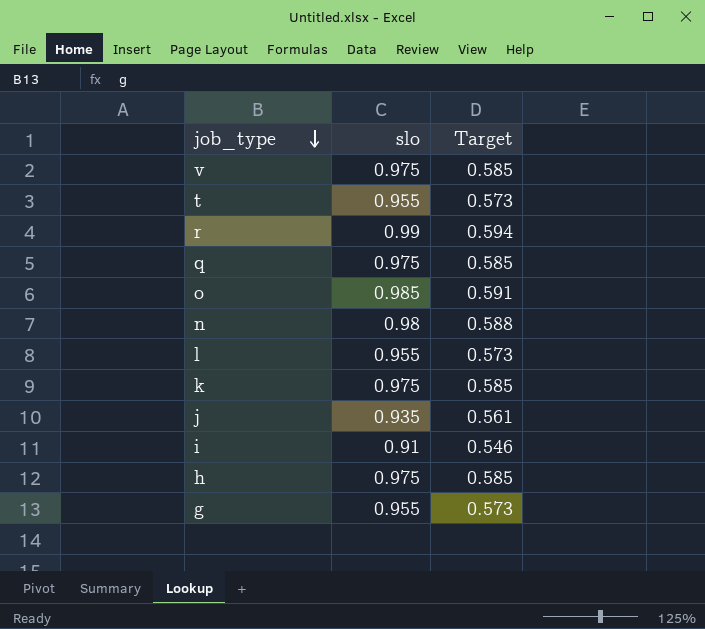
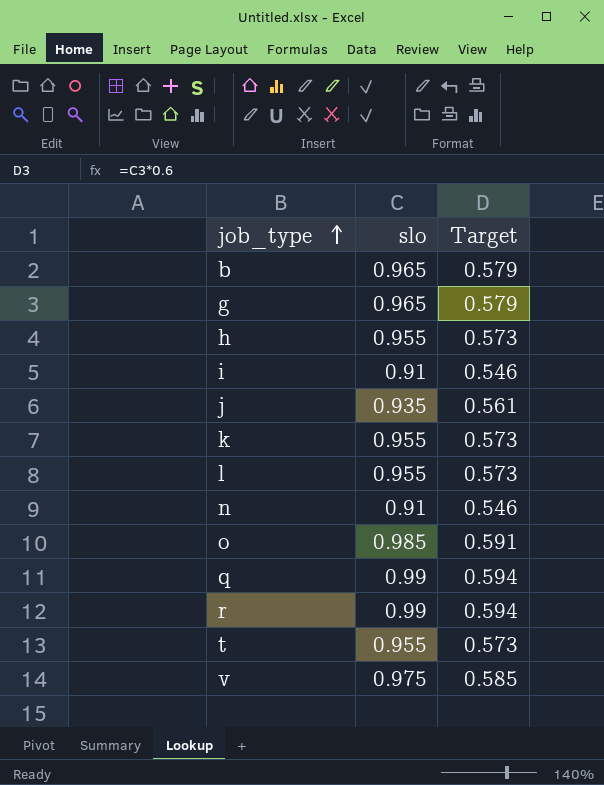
row order: job_type descending -> job_type ascending
row b: none -> 0.965 | 0.579
g | slo: 0.955 -> 0.965
g | Target: 0.573 -> 0.579
h | slo: 0.975 -> 0.955
h | Target: 0.585 -> 0.573
k | slo: 0.975 -> 0.955
k | Target: 0.585 -> 0.573
n | slo: 0.98 -> 0.91
n | Target: 0.588 -> 0.546
q | slo: 0.975 -> 0.99
q | Target: 0.585 -> 0.594

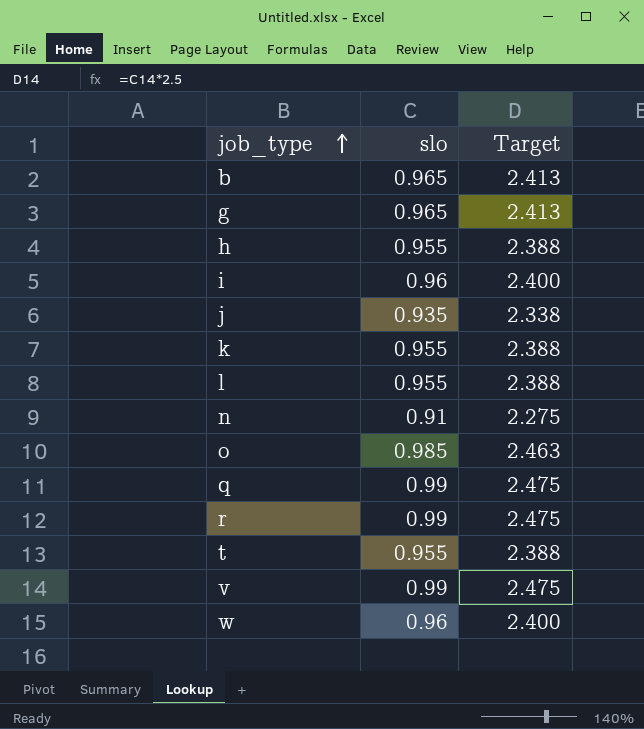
column Target | formula: [slo] * 0.6 -> [slo] * 2.5
i | slo: 0.91 -> 0.96
v | slo: 0.975 -> 0.99
row w: none -> 0.96 | 2.400

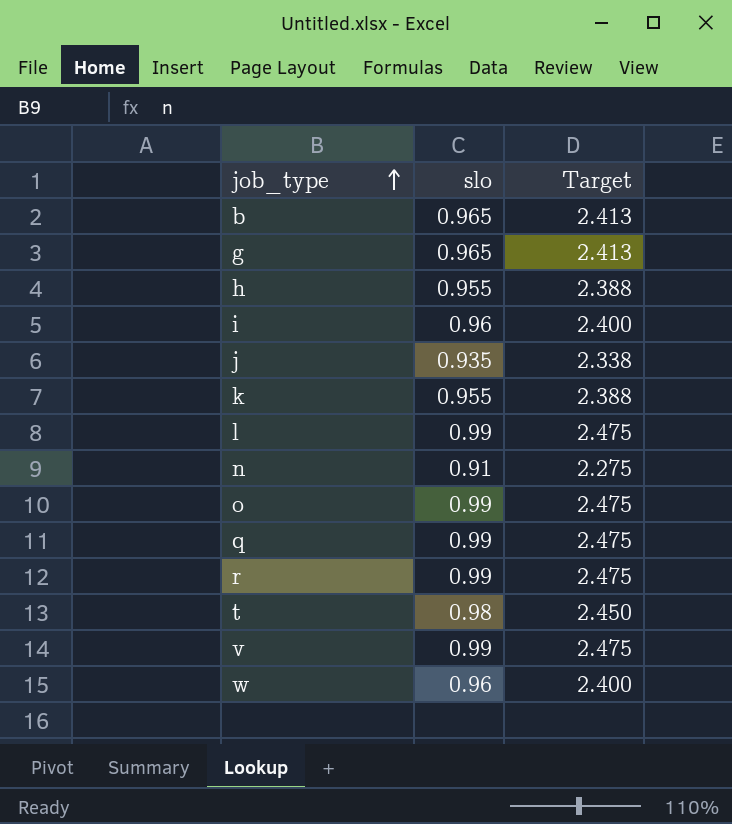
l | slo: 0.955 -> 0.99
l | Target: 2.388 -> 2.475
o | slo: 0.985 -> 0.99
o | Target: 2.463 -> 2.475
t | slo: 0.955 -> 0.98
t | Target: 2.388 -> 2.450

